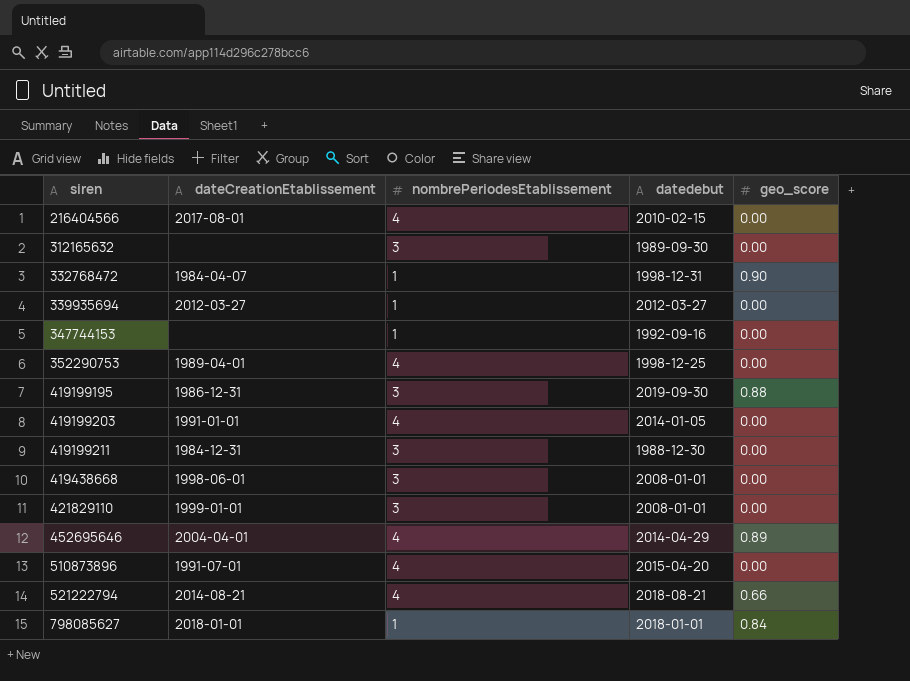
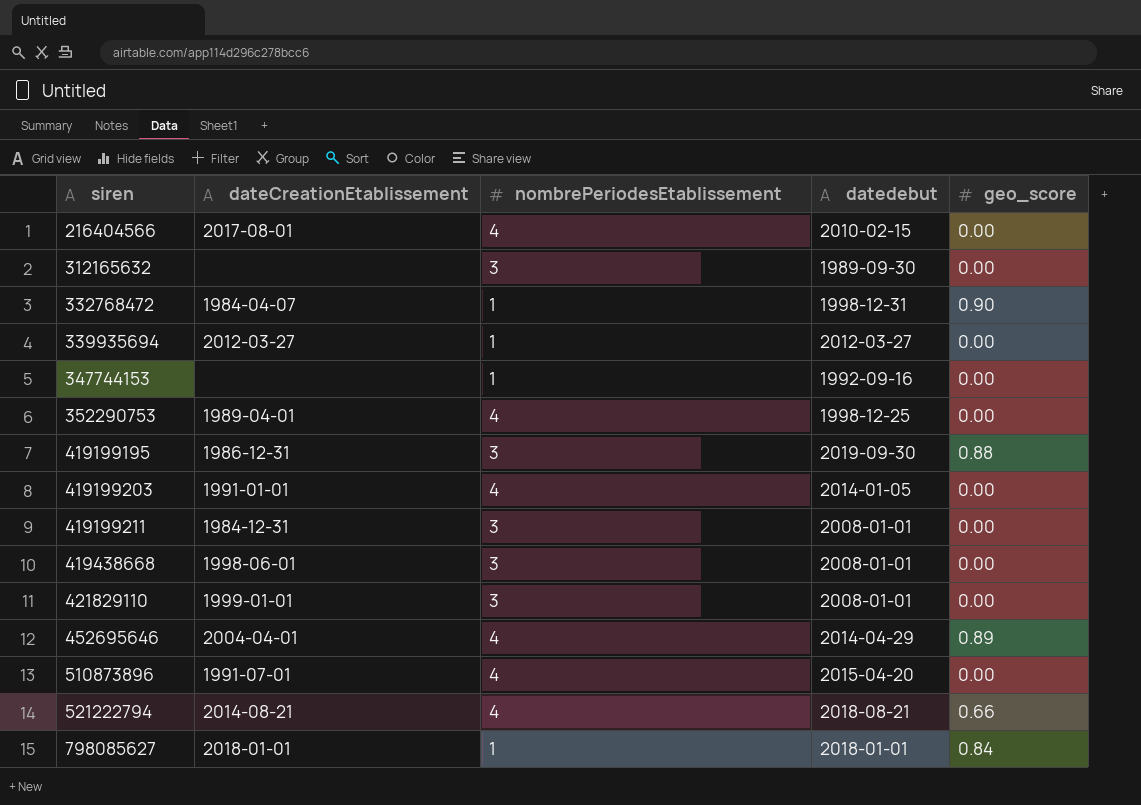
419199211 | datedebut: 1988-12-30 -> 2008-01-01

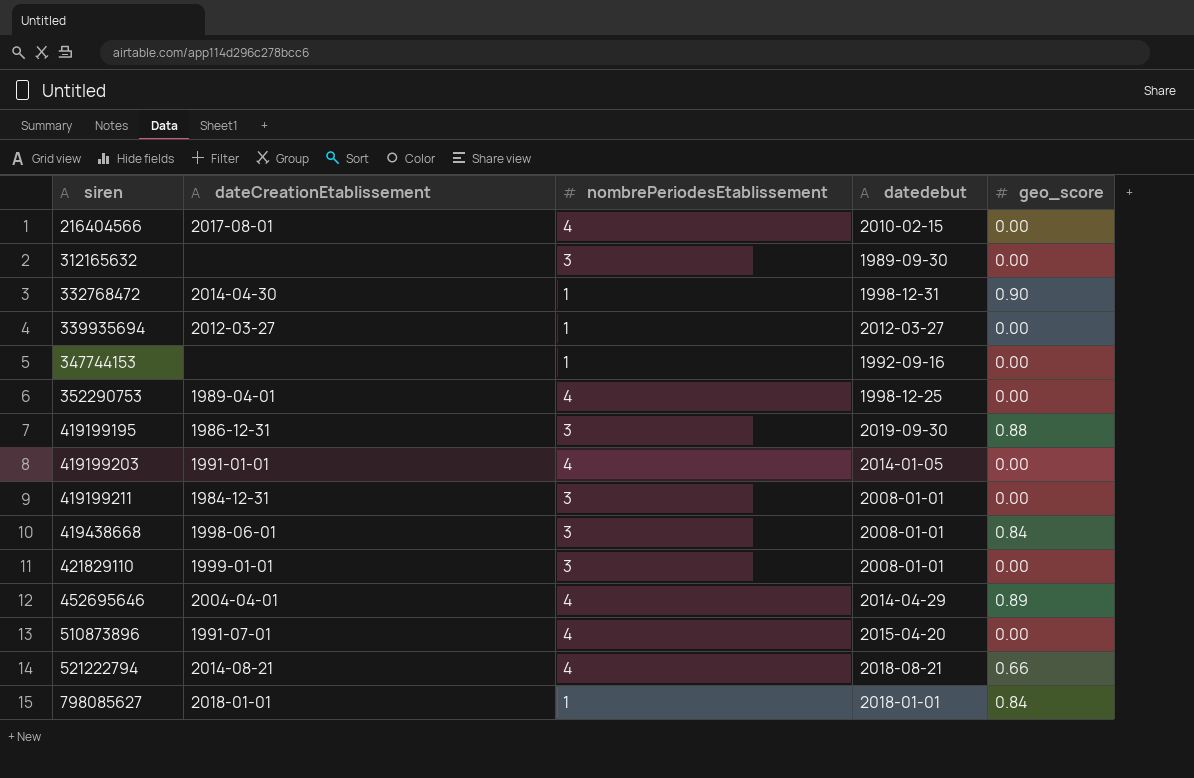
332768472 | dateCreationEtablissement: 1984-04-07 -> 2014-04-30
419438668 | geo_score: 0.00 -> 0.84

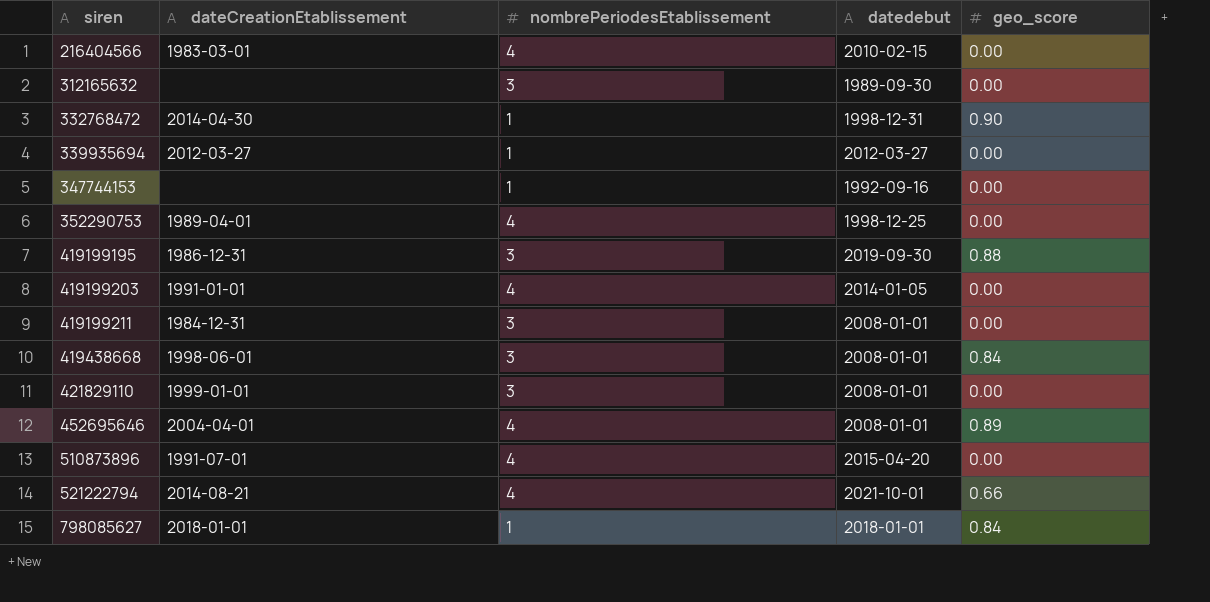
216404566 | dateCreationEtablissement: 2017-08-01 -> 1983-03-01
452695646 | datedebut: 2014-04-29 -> 2008-01-01
521222794 | datedebut: 2018-08-21 -> 2021-10-01

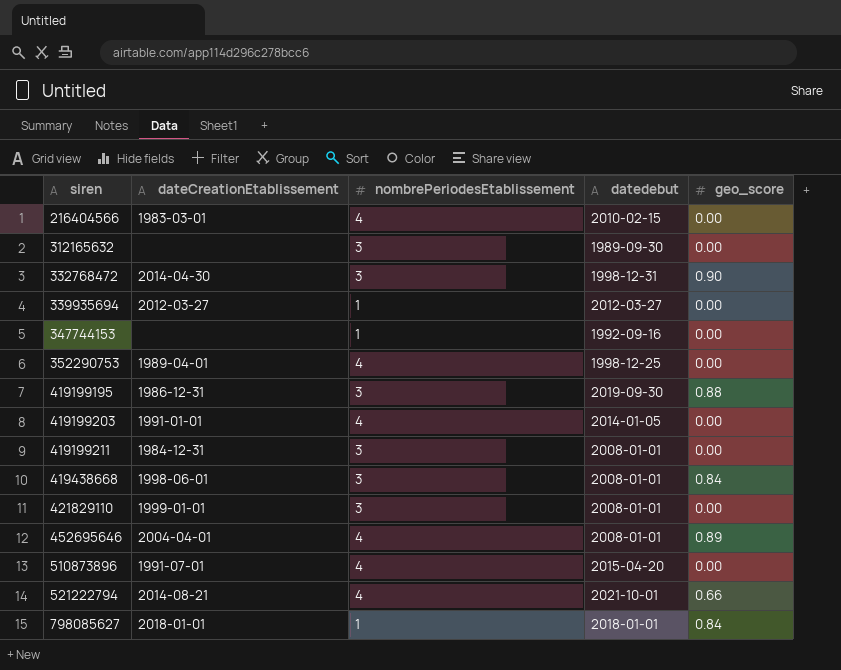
332768472 | nombrePeriodesEtablissement: 1 -> 3

